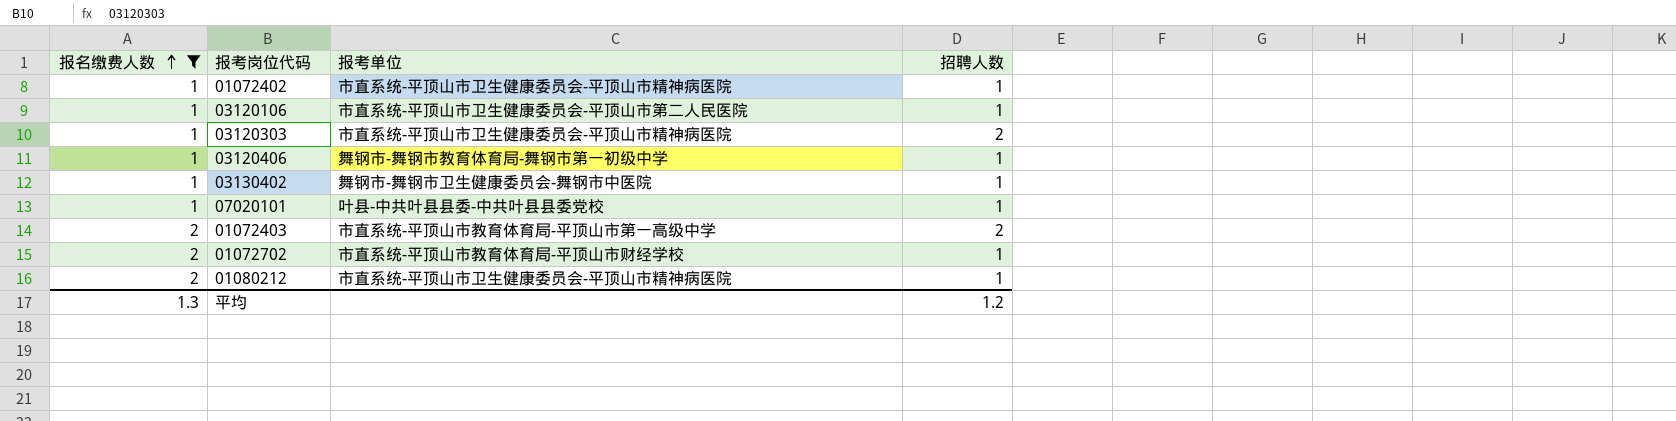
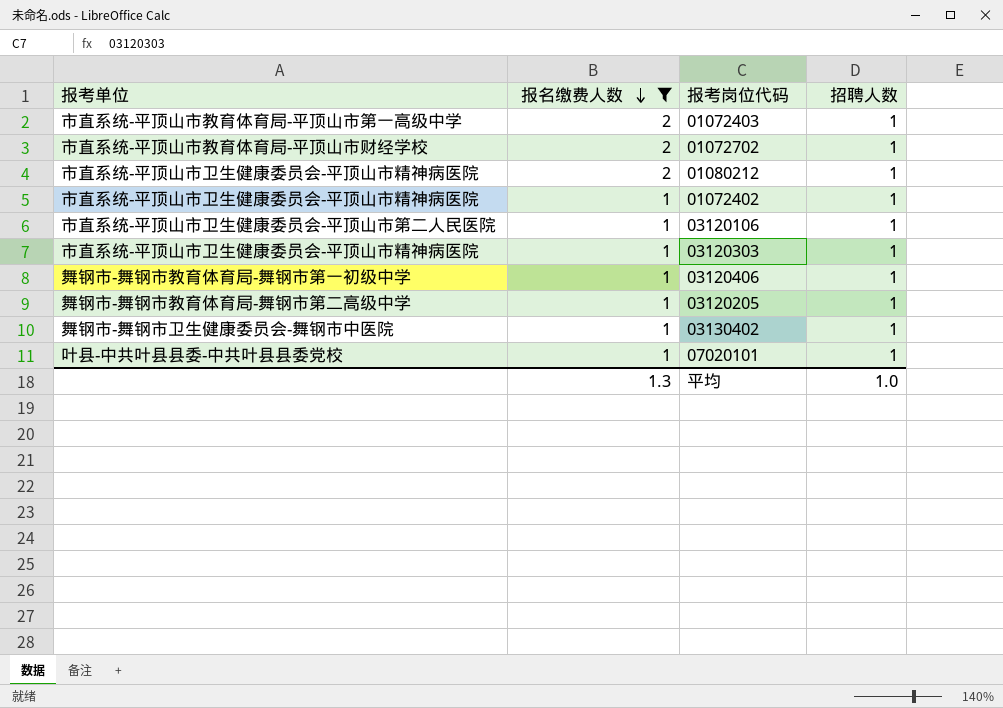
row order: 报名缴费人数 ascending -> 报名缴费人数 descending
column 报考单位 | position: 3 -> 1
01072403 | 招聘人数: 2 -> 1
03120303 | 招聘人数: 2 -> 1
row 03120205: none -> 舞钢市-舞钢市教育体育局-舞钢市第二高级中学 | 1 | 1
平均 | 招聘人数: 1.2 -> 1.0

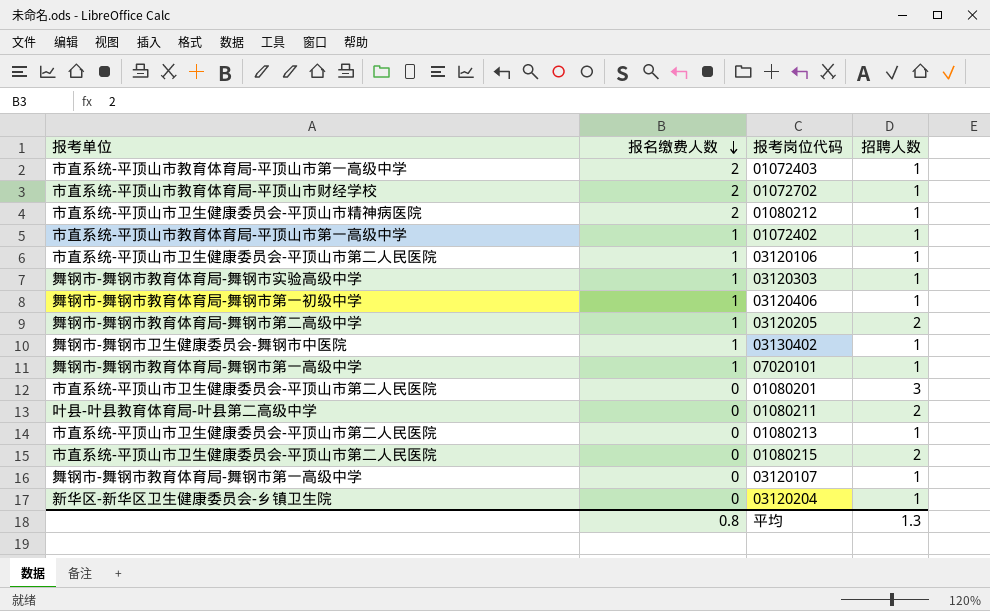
filter: 报名缴费人数 != 0 -> none
01072402 | 报考单位: 市直系统-平顶山市卫生健康委员会-平顶山市精神病医院 -> 市直系统-平顶山市教育体育局-平顶山市第一高级中学
03120303 | 报考单位: 市直系统-平顶山市卫生健康委员会-平顶山市精神病医院 -> 舞钢市-舞钢市教育体育局-舞钢市实验高级中学
03120205 | 招聘人数: 1 -> 2
07020101 | 报考单位: 叶县-中共叶县县委-中共叶县县委党校 -> 舞钢市-舞钢市教育体育局-舞钢市第一高级中学
平均 | 报名缴费人数: 1.3 -> 0.8
平均 | 招聘人数: 1.0 -> 1.3

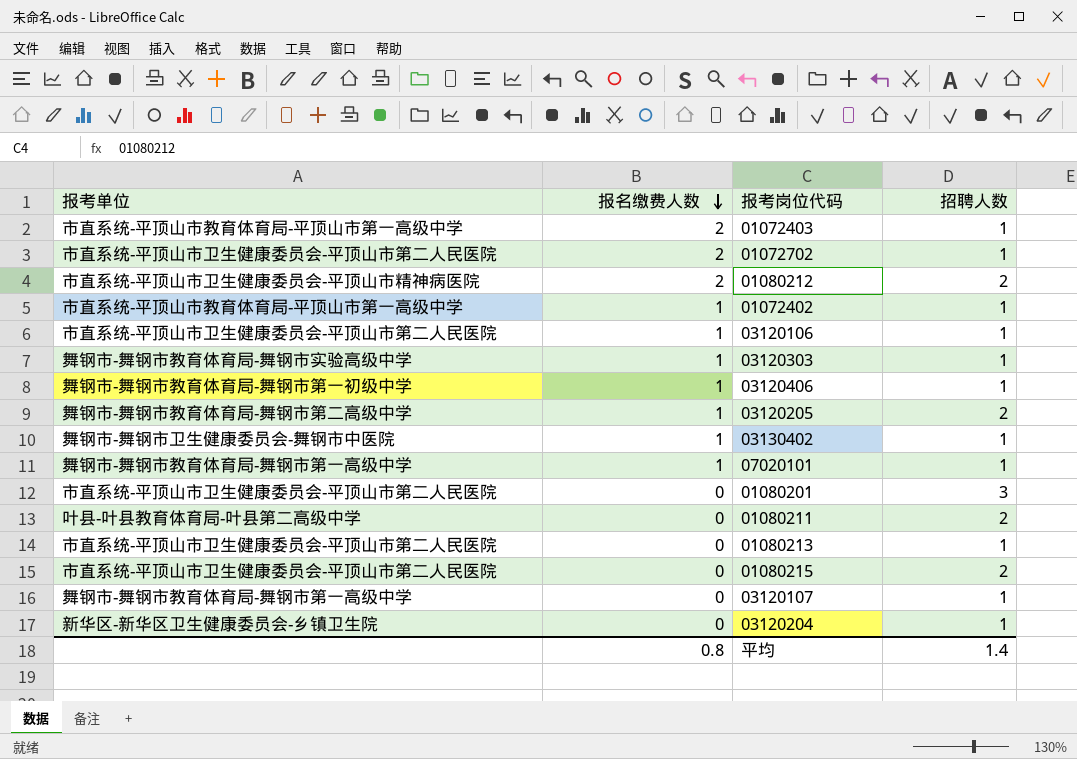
01072702 | 报考单位: 市直系统-平顶山市教育体育局-平顶山市财经学校 -> 市直系统-平顶山市卫生健康委员会-平顶山市第二人民医院
01080212 | 招聘人数: 1 -> 2
平均 | 招聘人数: 1.3 -> 1.4

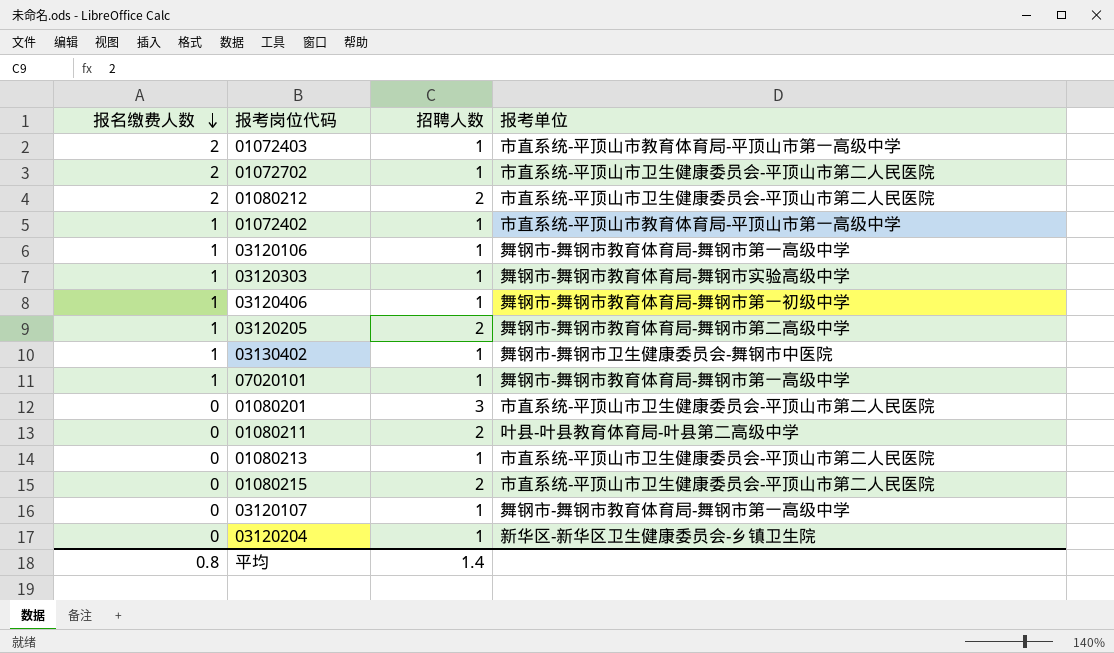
column 报考单位 | position: 1 -> 4
01080212 | 报考单位: 市直系统-平顶山市卫生健康委员会-平顶山市精神病医院 -> 市直系统-平顶山市卫生健康委员会-平顶山市第二人民医院
03120106 | 报考单位: 市直系统-平顶山市卫生健康委员会-平顶山市第二人民医院 -> 舞钢市-舞钢市教育体育局-舞钢市第一高级中学

